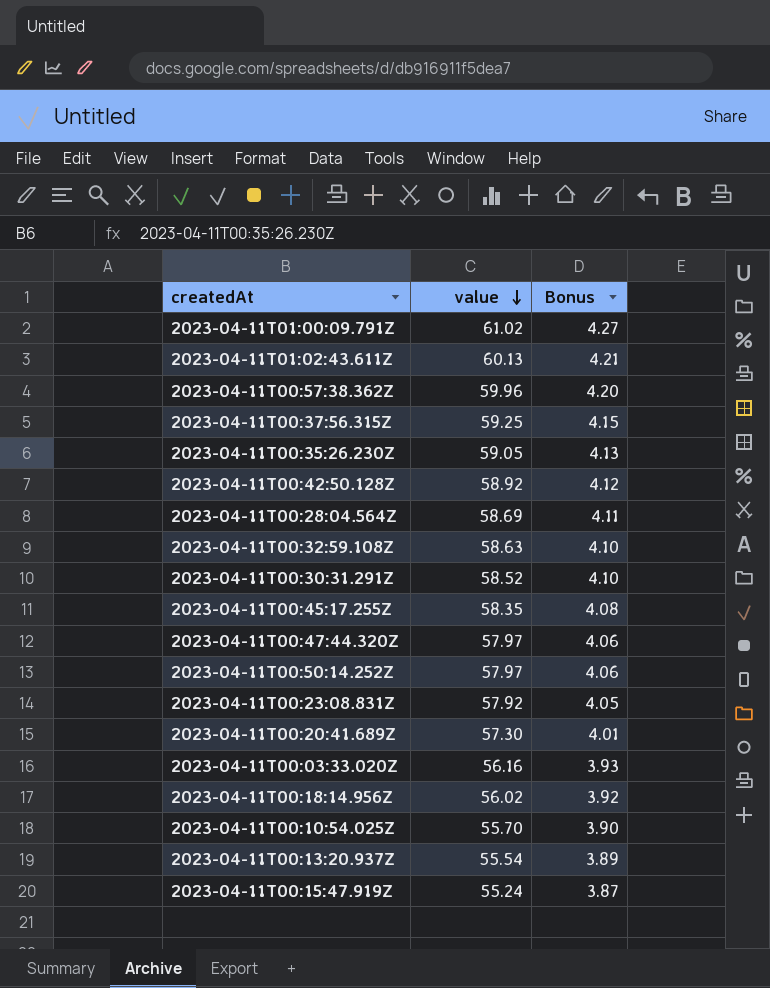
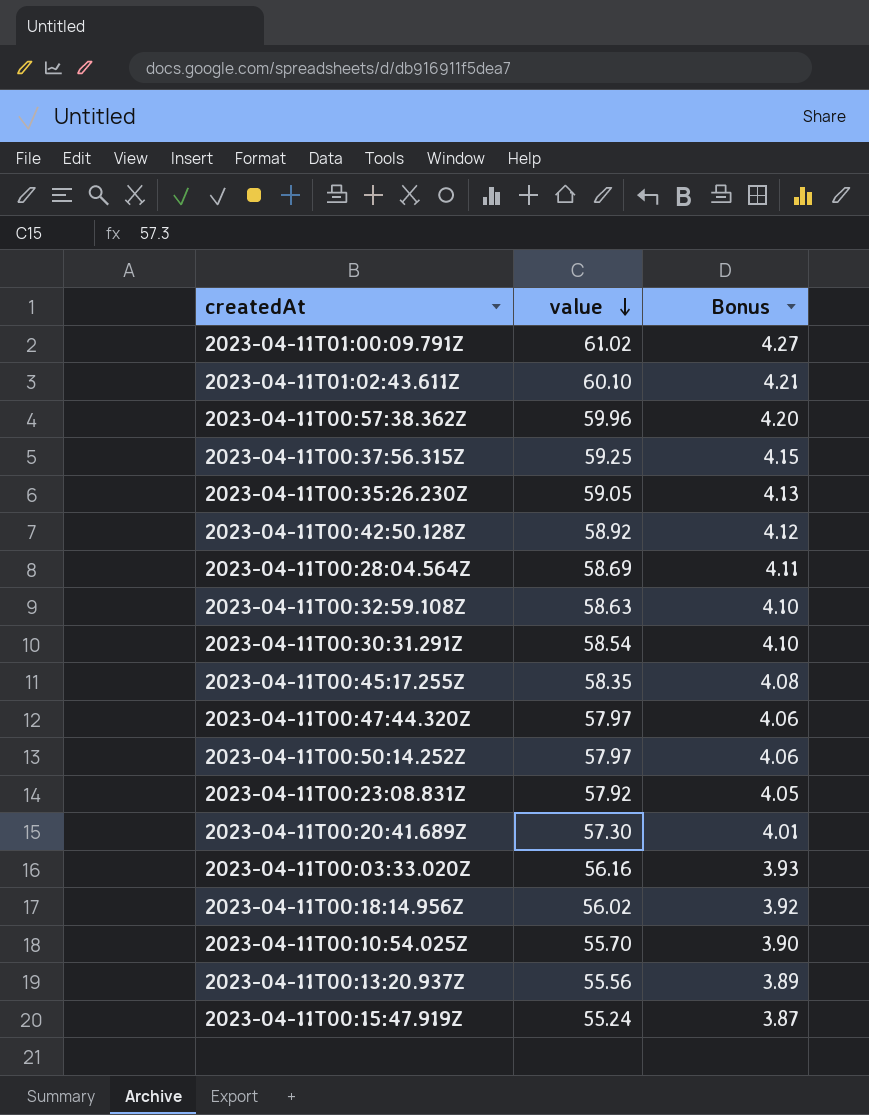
2023-04-11T01:02:43.611Z | value: 60.13 -> 60.10
2023-04-11T00:30:31.291Z | value: 58.52 -> 58.54
2023-04-11T00:13:20.937Z | value: 55.54 -> 55.56

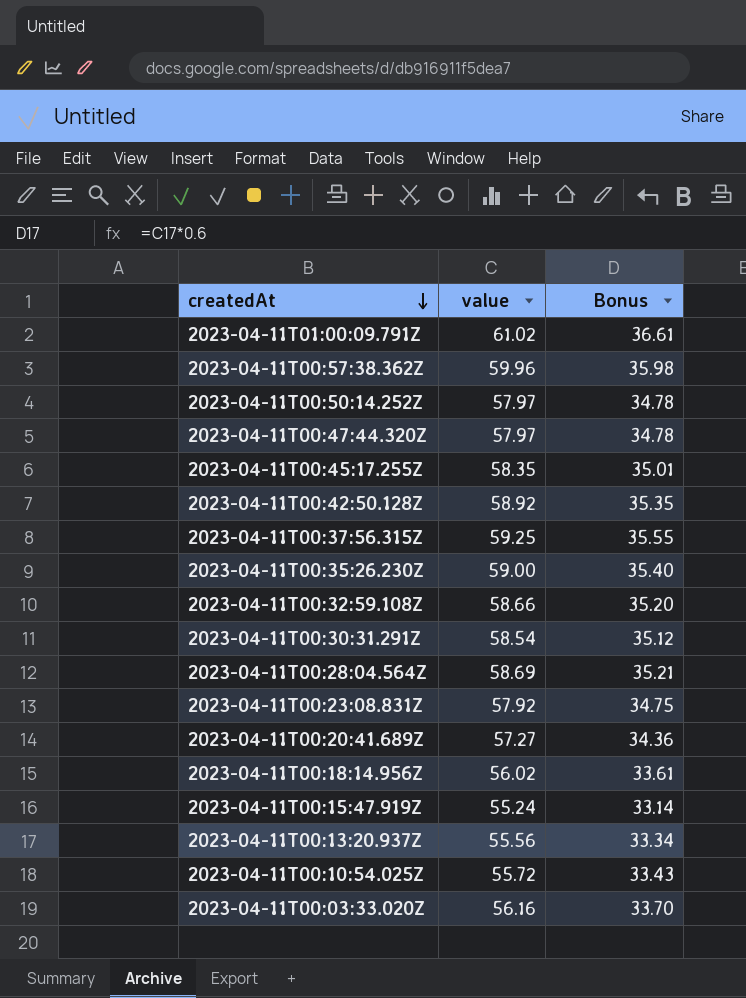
row order: value descending -> createdAt descending
column Bonus | formula: [value] * 0.07 -> [value] * 0.6
row 2023-04-11T01:02:43.611Z: 60.10 | 4.21 -> none
2023-04-11T00:35:26.230Z | value: 59.05 -> 59.00
2023-04-11T00:32:59.108Z | value: 58.63 -> 58.66
2023-04-11T00:20:41.689Z | value: 57.30 -> 57.27
2023-04-11T00:10:54.025Z | value: 55.70 -> 55.72

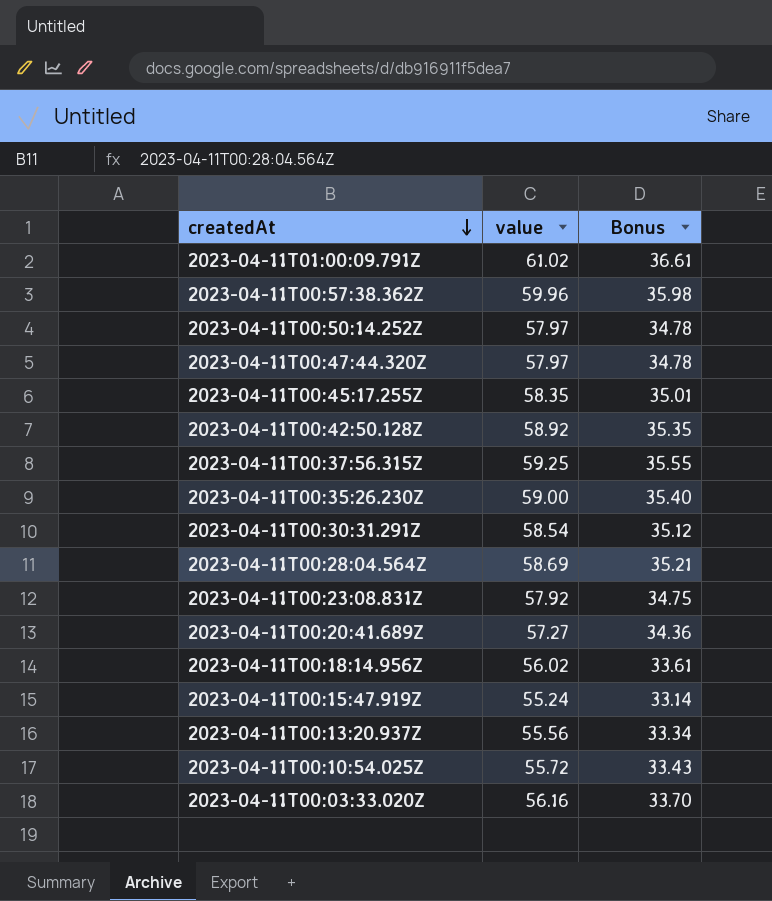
row 2023-04-11T00:32:59.108Z: 58.66 | 35.20 -> none

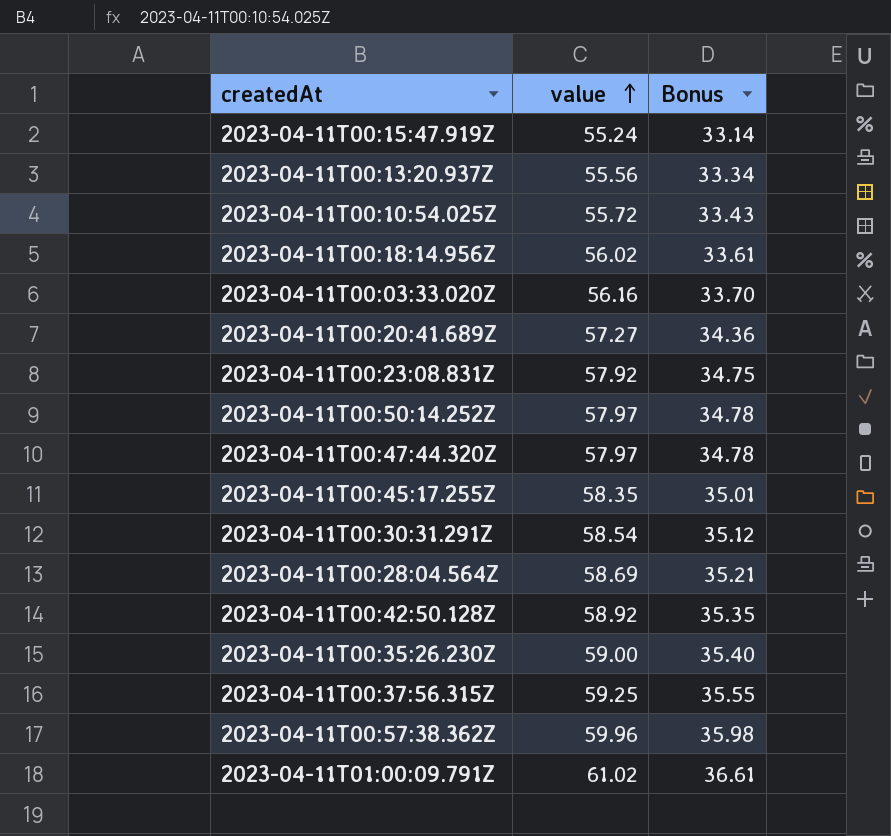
row order: createdAt descending -> value ascending

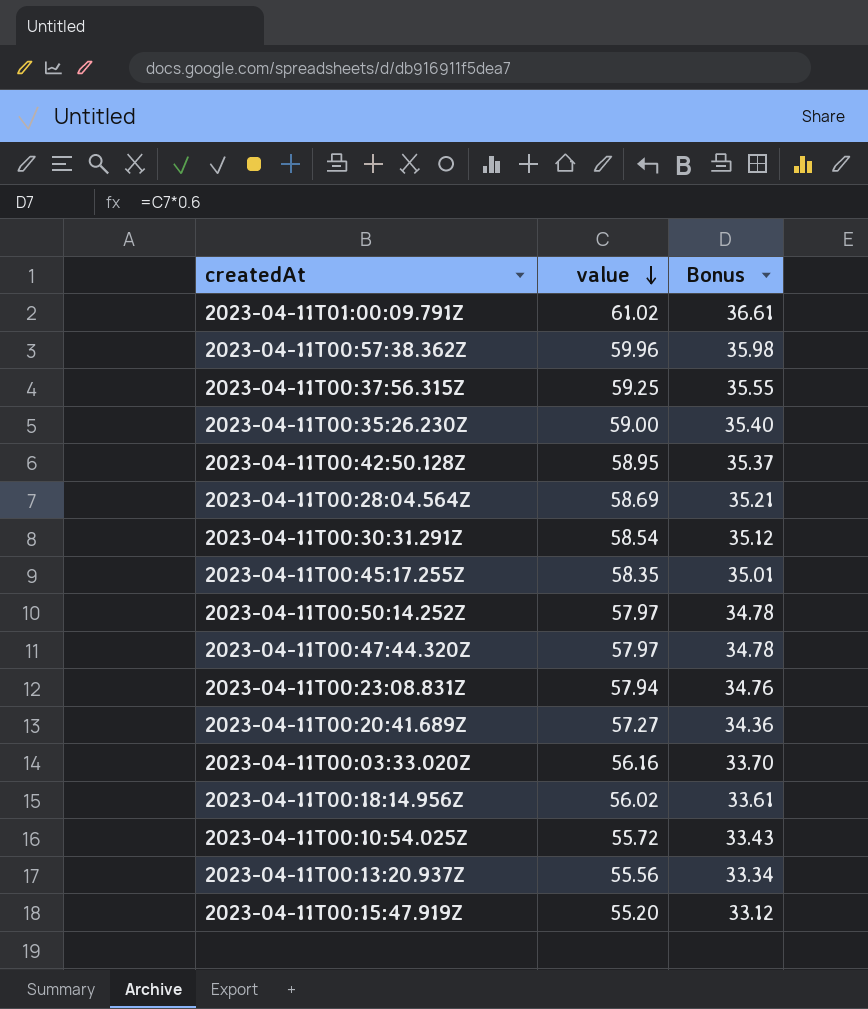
row order: value ascending -> value descending
2023-04-11T00:42:50.128Z | value: 58.92 -> 58.95
2023-04-11T00:42:50.128Z | Bonus: 35.35 -> 35.37
2023-04-11T00:23:08.831Z | value: 57.92 -> 57.94
2023-04-11T00:23:08.831Z | Bonus: 34.75 -> 34.76
2023-04-11T00:15:47.919Z | value: 55.24 -> 55.20
2023-04-11T00:15:47.919Z | Bonus: 33.14 -> 33.12

